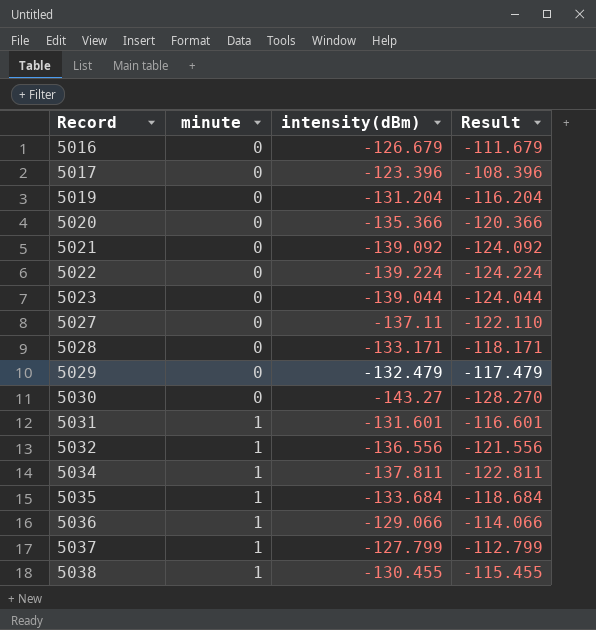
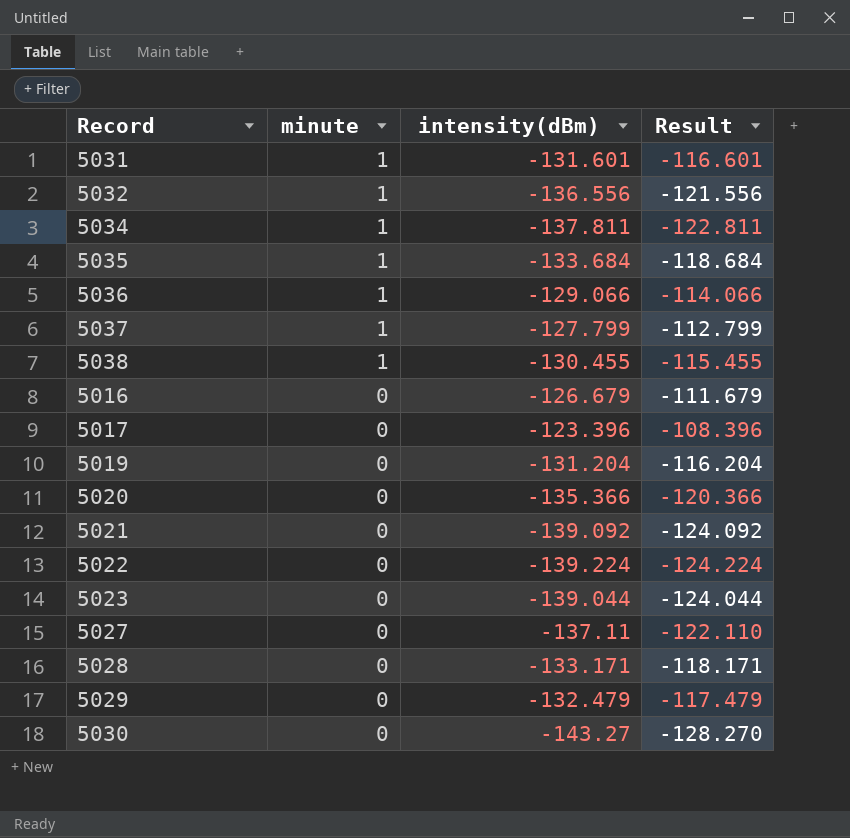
row order: Record ascending -> minute descending

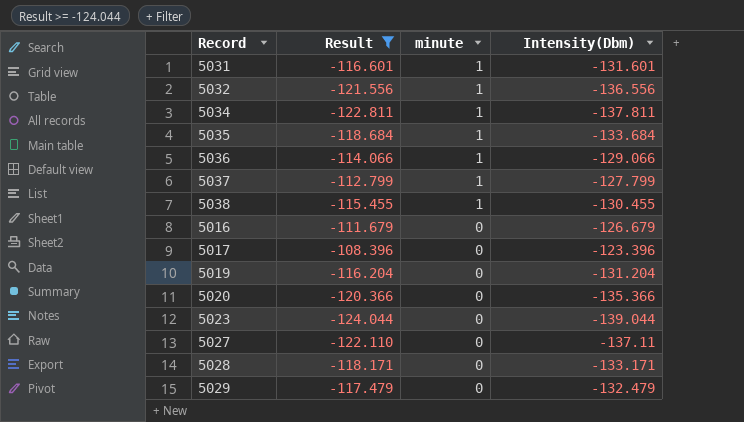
filter: none -> Result >= -124.044
column Result | position: 4 -> 2
column name: intensity(dBm) -> Intensity(Dbm)

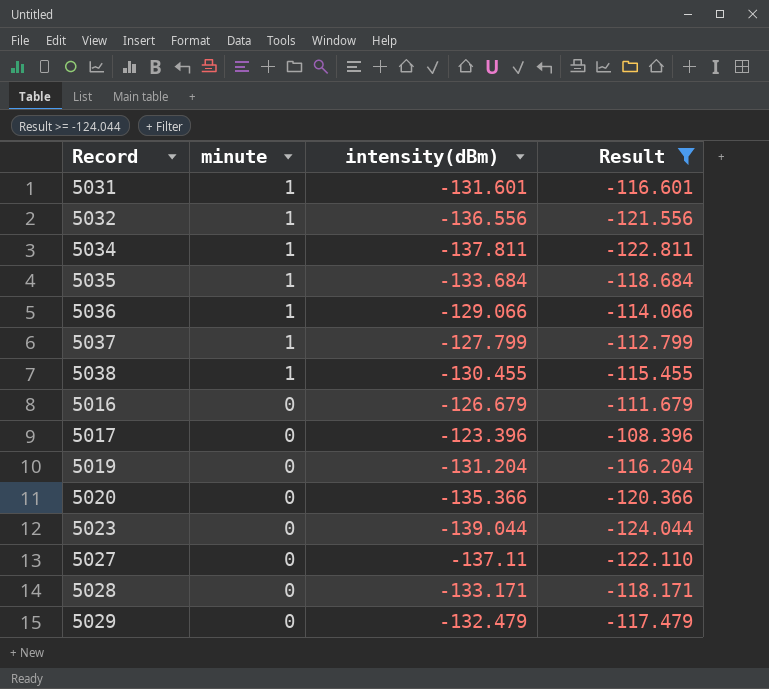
column name: Intensity(Dbm) -> intensity(dBm)
column Result | position: 2 -> 4

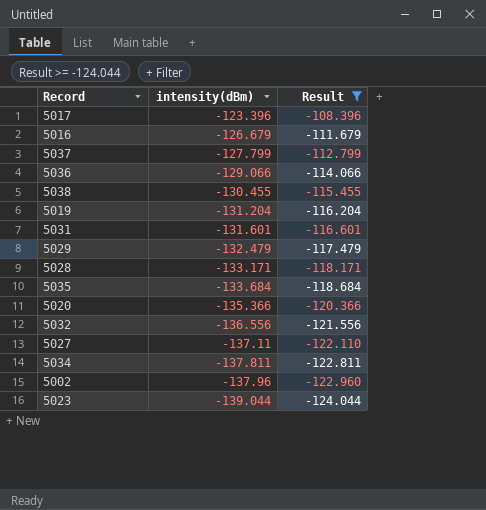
row order: minute descending -> intensity(dBm) descending
column minute | position: 2 -> none
row 5002: none -> -137.96 | -122.960

